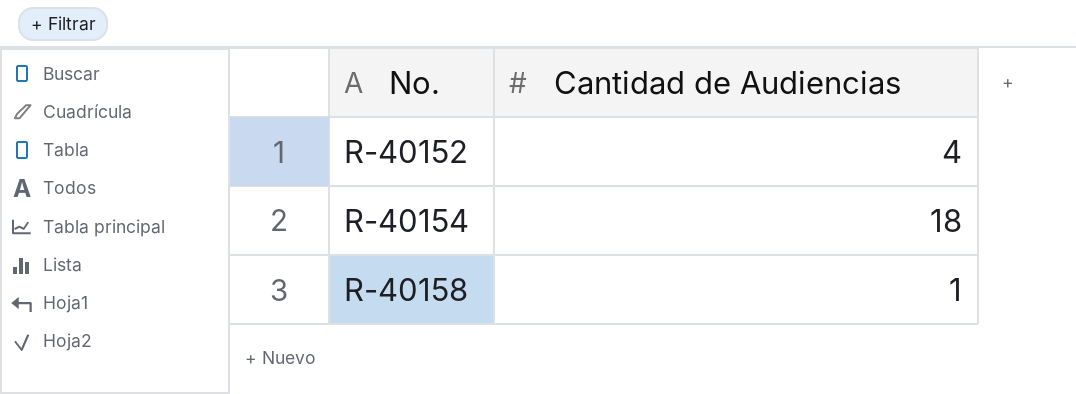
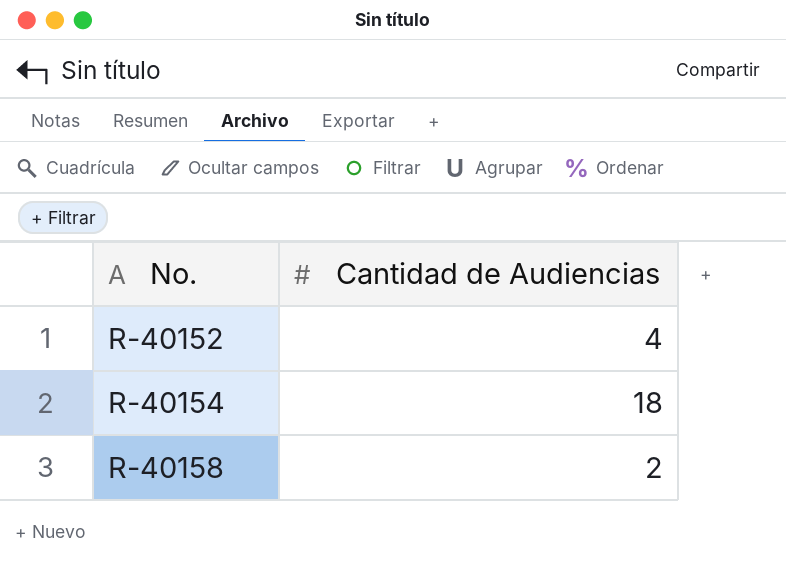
R-40158 | Cantidad de Audiencias: 1 -> 2

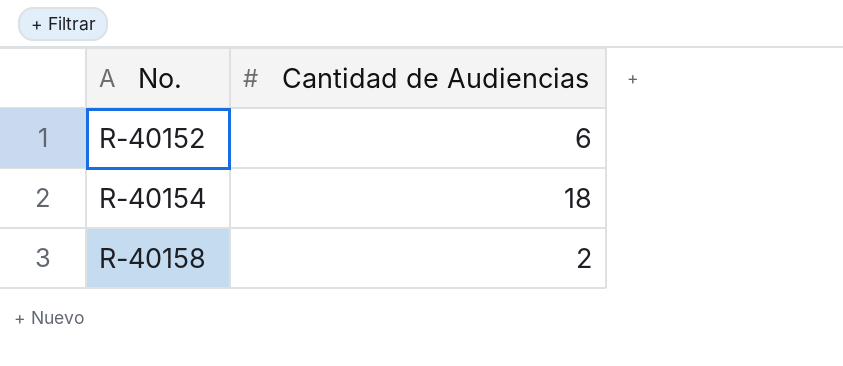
R-40152 | Cantidad de Audiencias: 4 -> 6

